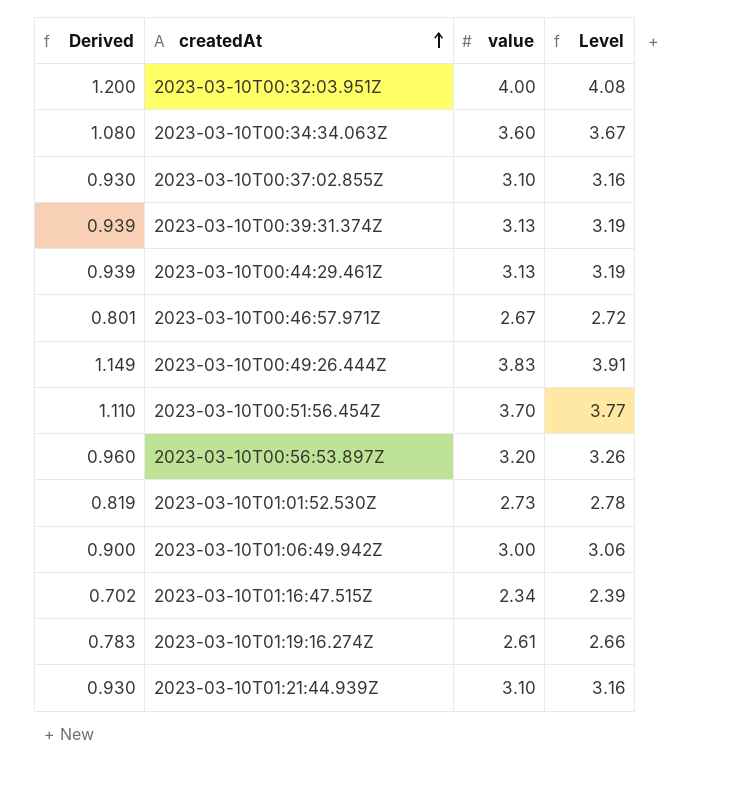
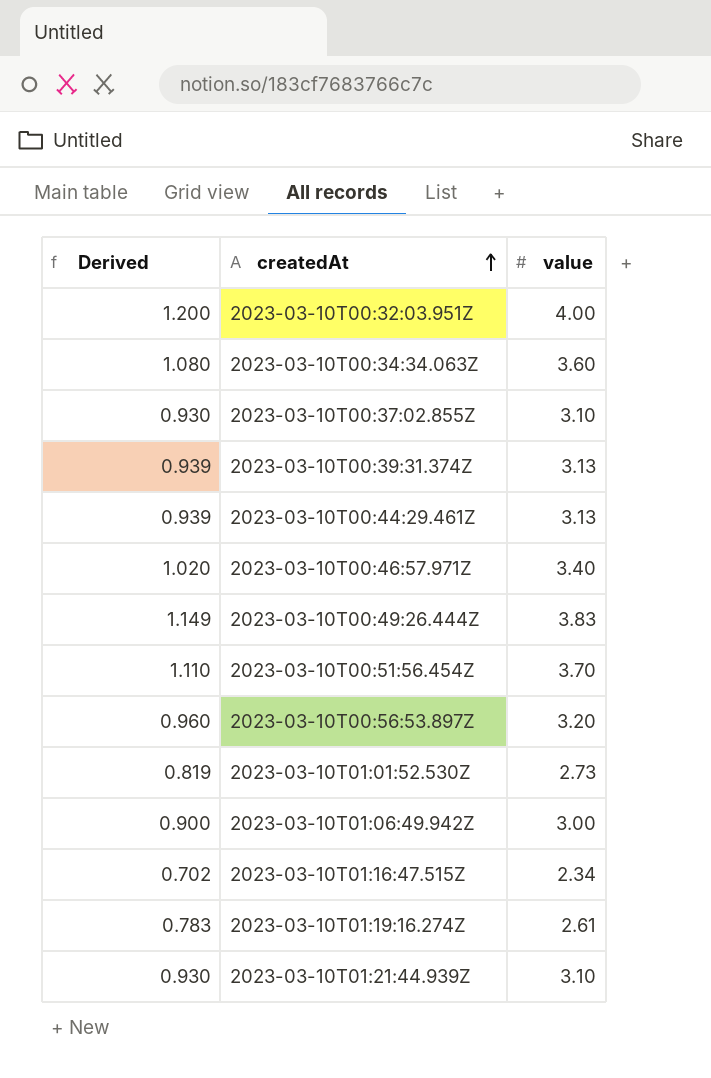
column Level | formula: [value] * 1.02 -> none
2023-03-10T00:46:57.971Z | Derived: 0.801 -> 1.020
2023-03-10T00:46:57.971Z | value: 2.67 -> 3.40

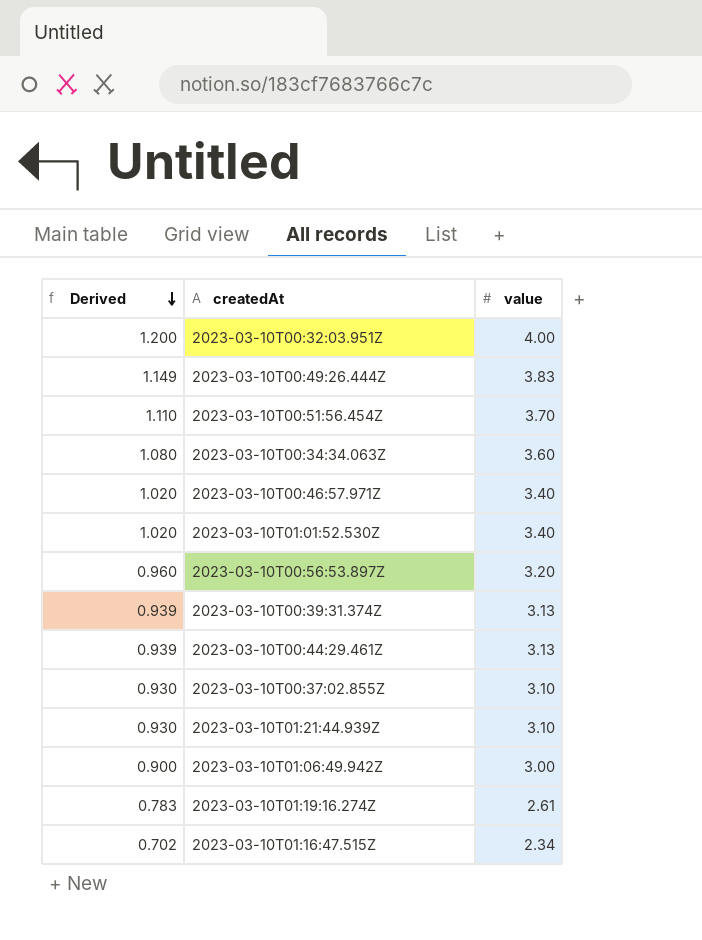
row order: createdAt ascending -> Derived descending
2023-03-10T01:01:52.530Z | Derived: 0.819 -> 1.020
2023-03-10T01:01:52.530Z | value: 2.73 -> 3.40

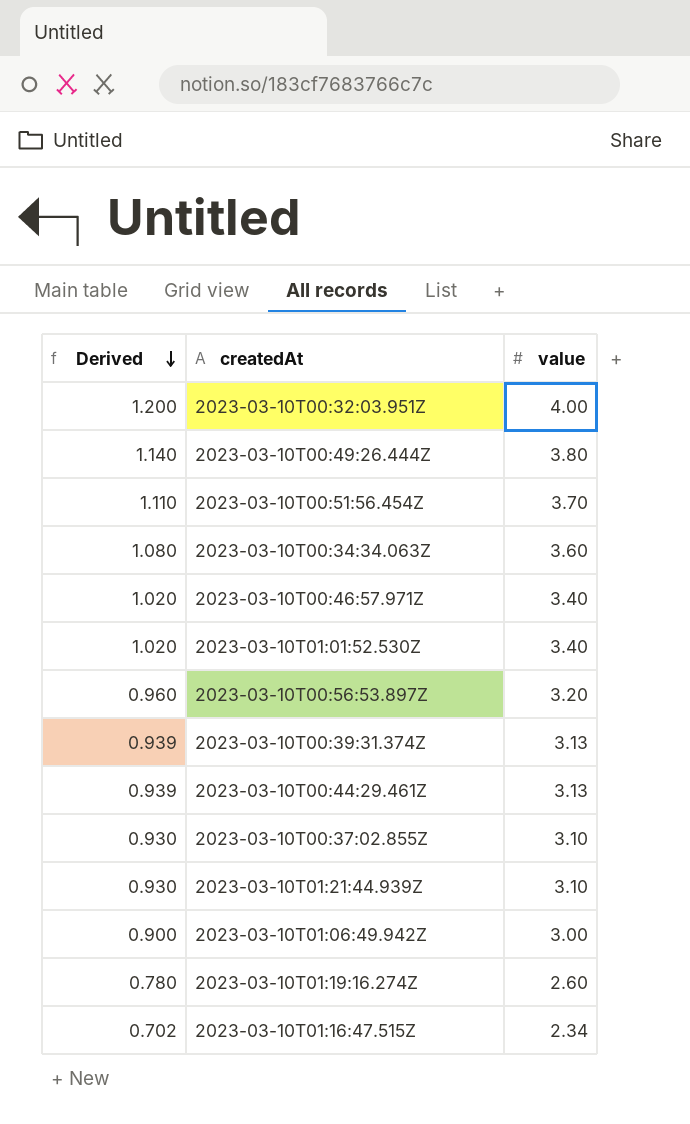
2023-03-10T00:49:26.444Z | Derived: 1.149 -> 1.140
2023-03-10T00:49:26.444Z | value: 3.83 -> 3.80
2023-03-10T01:19:16.274Z | Derived: 0.783 -> 0.780
2023-03-10T01:19:16.274Z | value: 2.61 -> 2.60

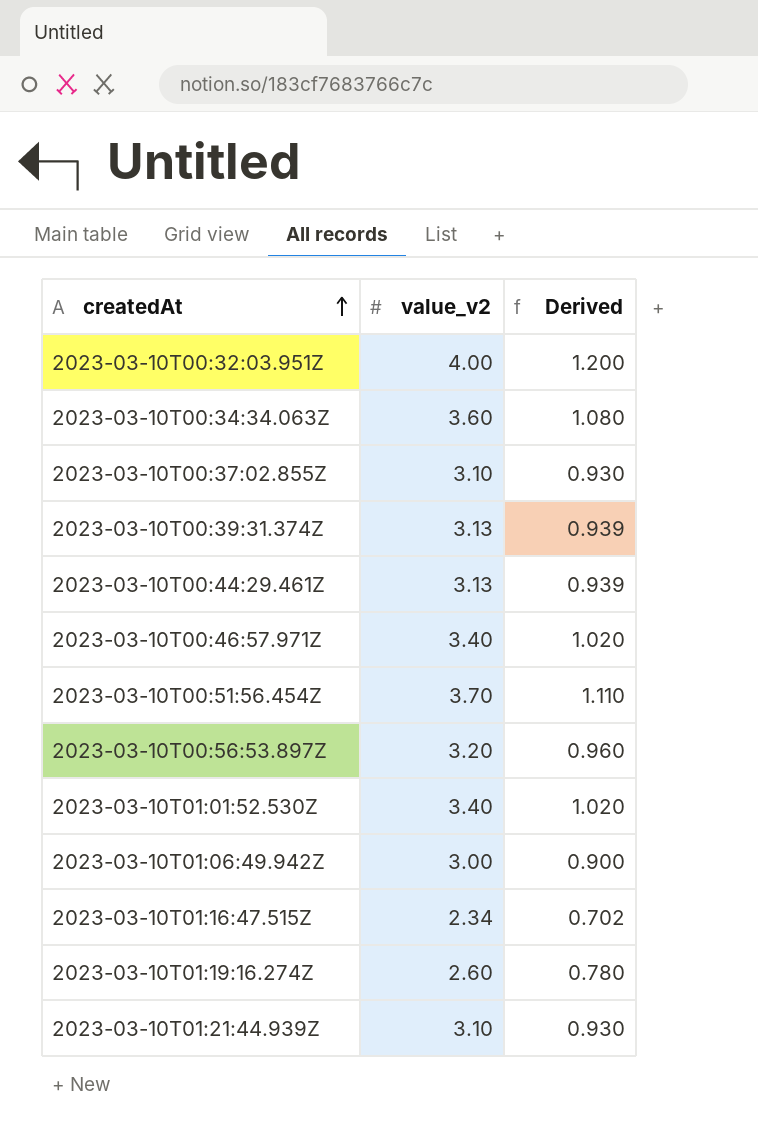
row order: Derived descending -> createdAt ascending
column name: value -> value_v2
column Derived | position: 1 -> 3
row 2023-03-10T00:49:26.444Z: 1.140 | 3.80 -> none

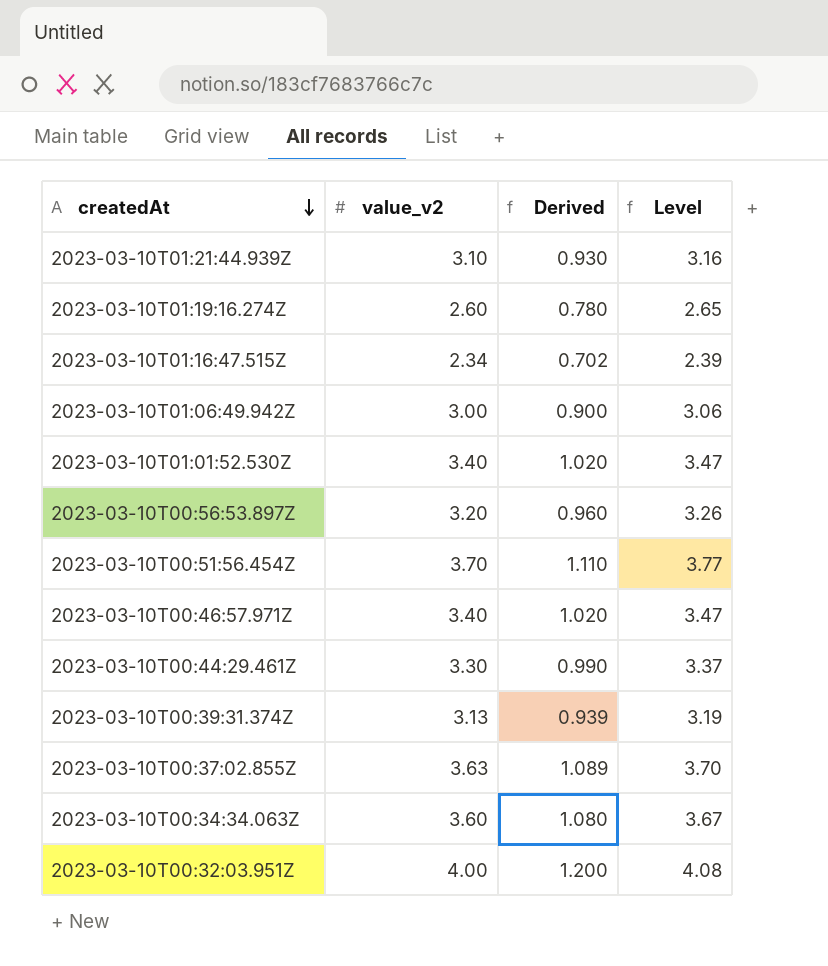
row order: createdAt ascending -> createdAt descending
column Level | formula: none -> [value_v2] * 1.02
2023-03-10T00:44:29.461Z | value_v2: 3.13 -> 3.30
2023-03-10T00:44:29.461Z | Derived: 0.939 -> 0.990
2023-03-10T00:37:02.855Z | value_v2: 3.10 -> 3.63
2023-03-10T00:37:02.855Z | Derived: 0.930 -> 1.089

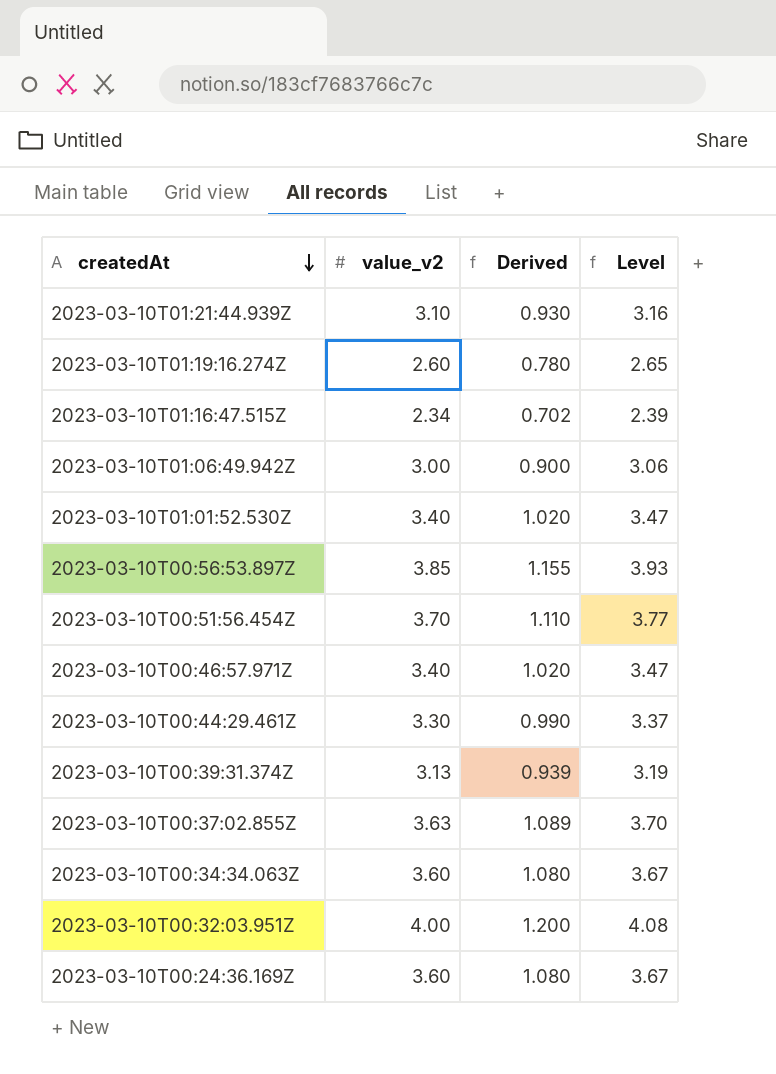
2023-03-10T00:56:53.897Z | value_v2: 3.20 -> 3.85
2023-03-10T00:56:53.897Z | Derived: 0.960 -> 1.155
2023-03-10T00:56:53.897Z | Level: 3.26 -> 3.93
row 2023-03-10T00:24:36.169Z: none -> 3.60 | 1.080 | 3.67

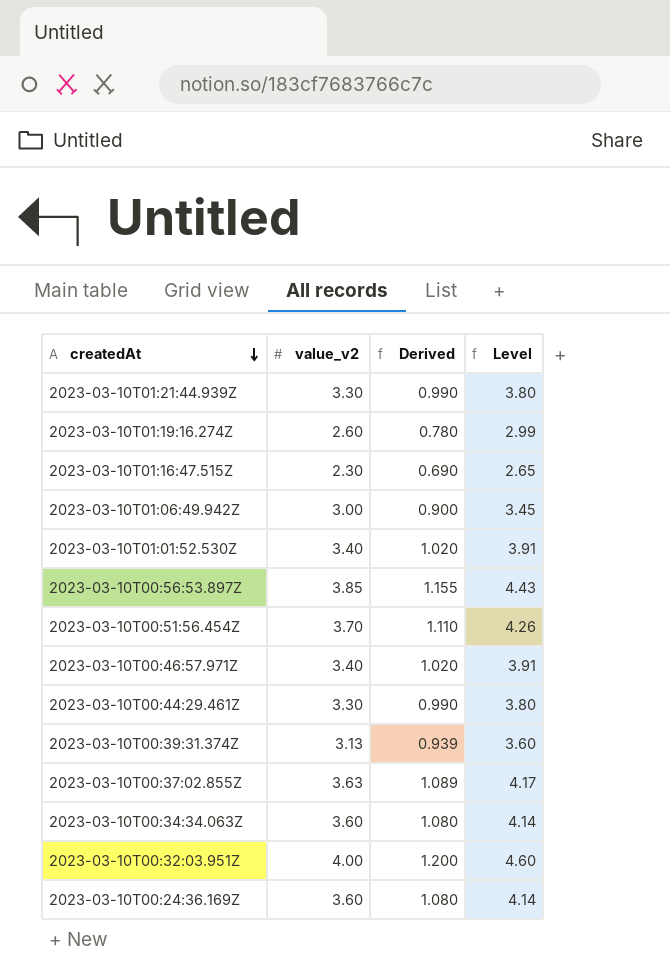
column Level | formula: [value_v2] * 1.02 -> [value_v2] * 1.15
2023-03-10T01:21:44.939Z | value_v2: 3.10 -> 3.30
2023-03-10T01:21:44.939Z | Derived: 0.930 -> 0.990
2023-03-10T01:16:47.515Z | value_v2: 2.34 -> 2.30
2023-03-10T01:16:47.515Z | Derived: 0.702 -> 0.690

